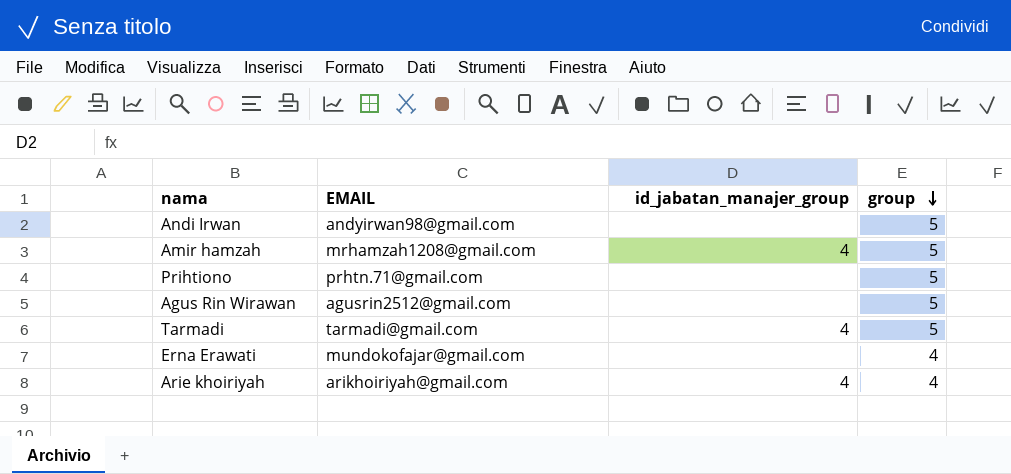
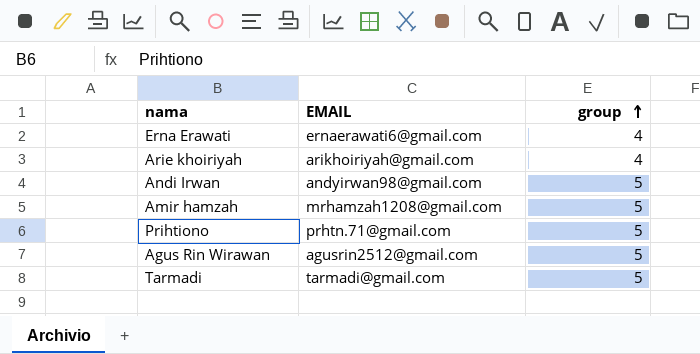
row order: group descending -> group ascending
column id_jabatan_manajer_group | position: 3 -> none
Erna Erawati | EMAIL: mundokofajar@gmail.com -> ernaerawati6@gmail.com

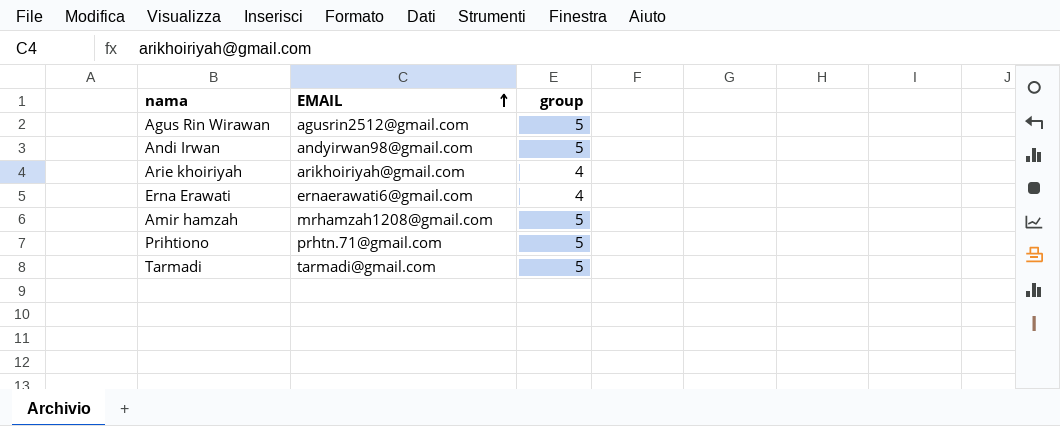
row order: group ascending -> EMAIL ascending

